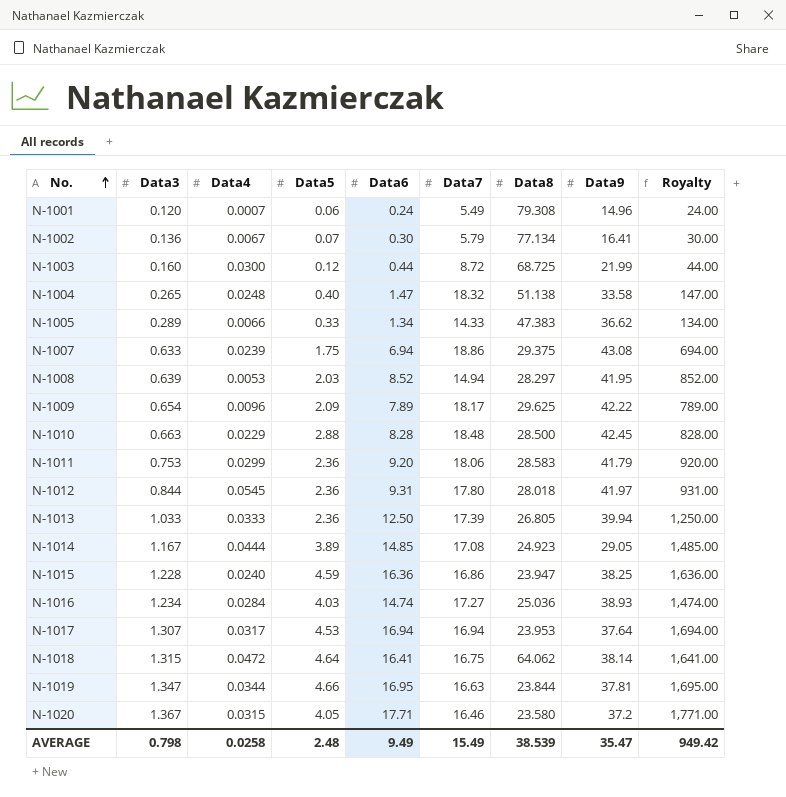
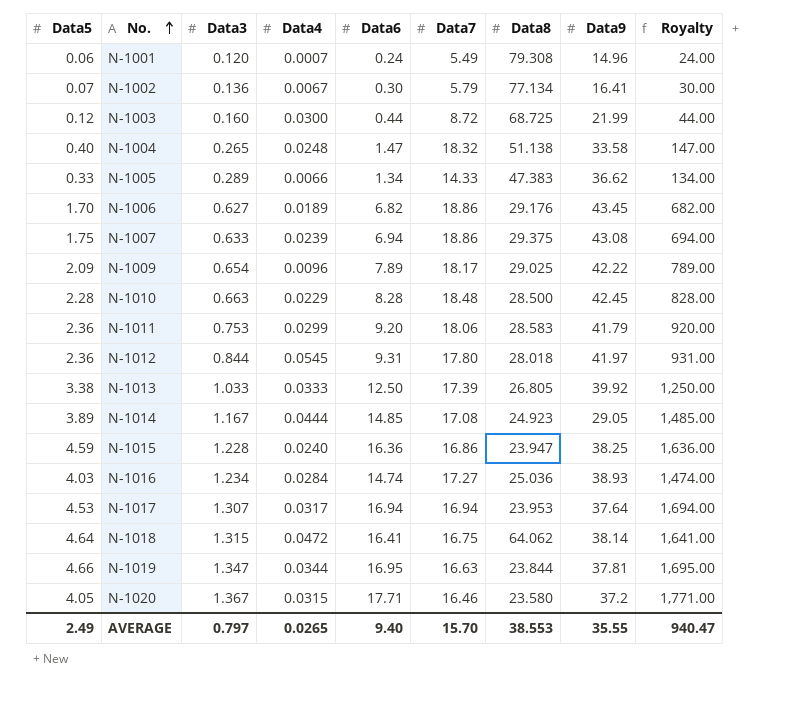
column Data5 | position: 4 -> 1
row N-1008: 0.639 | 0.0053 | 2.03 | 8.52 | 14.94 | 28.297 | 41.95 | 852.00 -> none
row N-1006: none -> 1.70 | 0.627 | 0.0189 | 6.82 | 18.86 | 29.176 | 43.45 | 682.00
N-1009 | Data8: 29.625 -> 29.025
N-1010 | Data5: 2.88 -> 2.28
N-1013 | Data5: 2.36 -> 3.38
N-1013 | Data9: 39.94 -> 39.92
AVERAGE | Data5: 2.48 -> 2.49
AVERAGE | Data3: 0.798 -> 0.797
AVERAGE | Data4: 0.0258 -> 0.0265
AVERAGE | Data6: 9.49 -> 9.40
AVERAGE | Data7: 15.49 -> 15.70
AVERAGE | Data8: 38.539 -> 38.553
AVERAGE | Data9: 35.47 -> 35.55
AVERAGE | Royalty: 949.42 -> 940.47

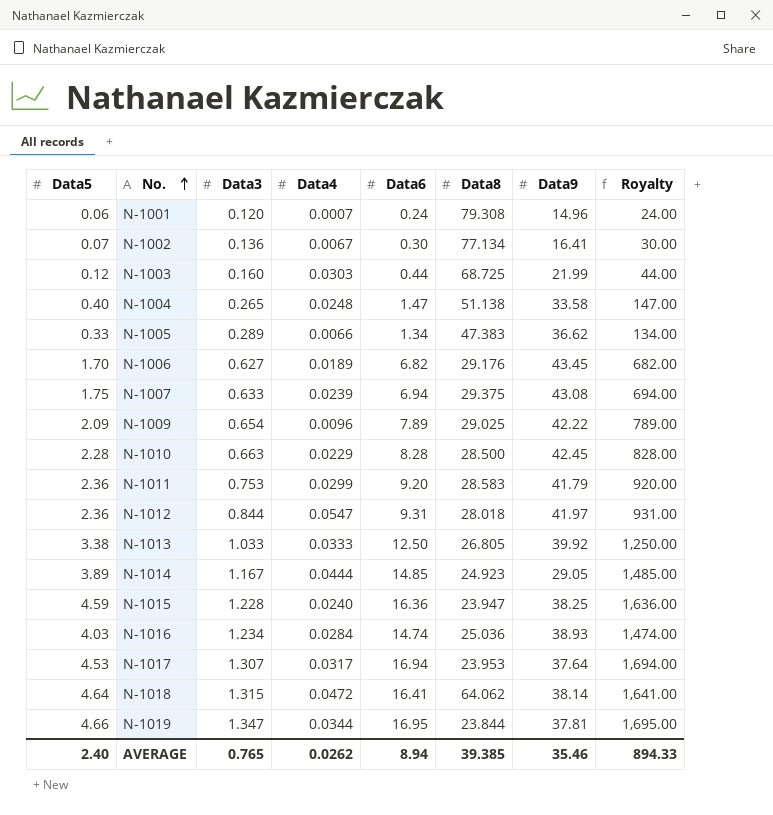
column Data7 | position: 6 -> none
row N-1020: 4.05 | 1.367 | 0.0315 | 17.71 | 16.46 | 23.580 | 37.2 | 1,771.00 -> none
N-1003 | Data4: 0.0300 -> 0.0303
N-1012 | Data4: 0.0545 -> 0.0547
AVERAGE | Data5: 2.49 -> 2.40
AVERAGE | Data3: 0.797 -> 0.765
AVERAGE | Data4: 0.0265 -> 0.0262
AVERAGE | Data6: 9.40 -> 8.94
AVERAGE | Data8: 38.553 -> 39.385
AVERAGE | Data9: 35.55 -> 35.46
AVERAGE | Royalty: 940.47 -> 894.33

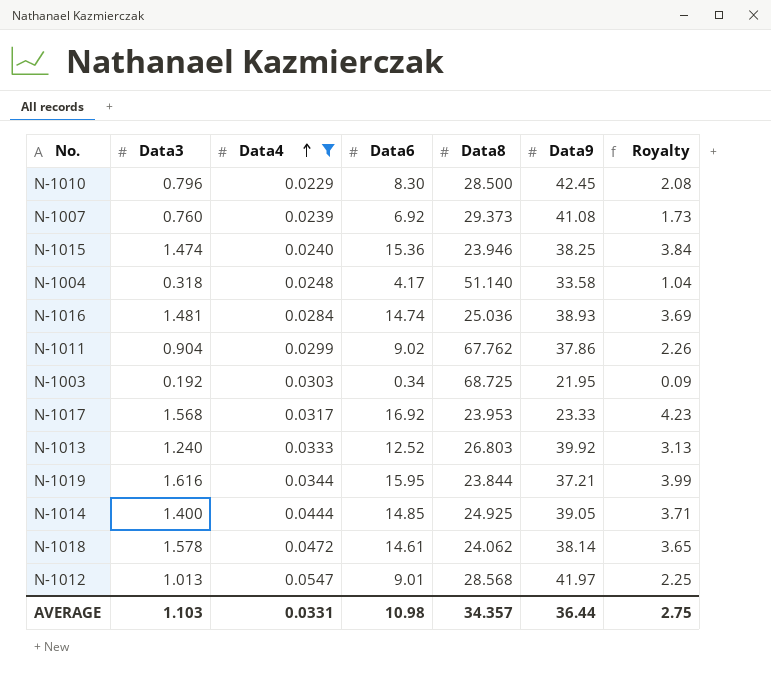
filter: none -> Data4 >= 0.0229
row order: No. ascending -> Data4 ascending
column Data5 | position: 1 -> none
column Royalty | formula: [Data6] * 100 -> [Data6] * 0.25
N-1010 | Data3: 0.663 -> 0.796
N-1010 | Data6: 8.28 -> 8.30
N-1007 | Data3: 0.633 -> 0.760
N-1007 | Data6: 6.94 -> 6.92
N-1007 | Data8: 29.375 -> 29.373
N-1007 | Data9: 43.08 -> 41.08
N-1015 | Data3: 1.228 -> 1.474
N-1015 | Data6: 16.36 -> 15.36
N-1015 | Data8: 23.947 -> 23.946
N-1004 | Data3: 0.265 -> 0.318
N-1004 | Data6: 1.47 -> 4.17
N-1004 | Data8: 51.138 -> 51.140
N-1016 | Data3: 1.234 -> 1.481
N-1011 | Data3: 0.753 -> 0.904
N-1011 | Data6: 9.20 -> 9.02
N-1011 | Data8: 28.583 -> 67.762
N-1011 | Data9: 41.79 -> 37.86
N-1003 | Data3: 0.160 -> 0.192
N-1003 | Data6: 0.44 -> 0.34
N-1003 | Data9: 21.99 -> 21.95
N-1017 | Data3: 1.307 -> 1.568
N-1017 | Data6: 16.94 -> 16.92
N-1017 | Data9: 37.64 -> 23.33
N-1013 | Data3: 1.033 -> 1.240
N-1013 | Data6: 12.50 -> 12.52
N-1013 | Data8: 26.805 -> 26.803
N-1019 | Data3: 1.347 -> 1.616
N-1019 | Data6: 16.95 -> 15.95
N-1019 | Data9: 37.81 -> 37.21
N-1014 | Data3: 1.167 -> 1.400
N-1014 | Data8: 24.923 -> 24.925
N-1014 | Data9: 29.05 -> 39.05
N-1018 | Data3: 1.315 -> 1.578
N-1018 | Data6: 16.41 -> 14.61
N-1018 | Data8: 64.062 -> 24.062
N-1012 | Data3: 0.844 -> 1.013
N-1012 | Data6: 9.31 -> 9.01
N-1012 | Data8: 28.018 -> 28.568
AVERAGE | Data3: 0.765 -> 1.103
AVERAGE | Data4: 0.0262 -> 0.0331
AVERAGE | Data6: 8.94 -> 10.98
AVERAGE | Data8: 39.385 -> 34.357
AVERAGE | Data9: 35.46 -> 36.44
AVERAGE | Royalty: 894.33 -> 2.75

